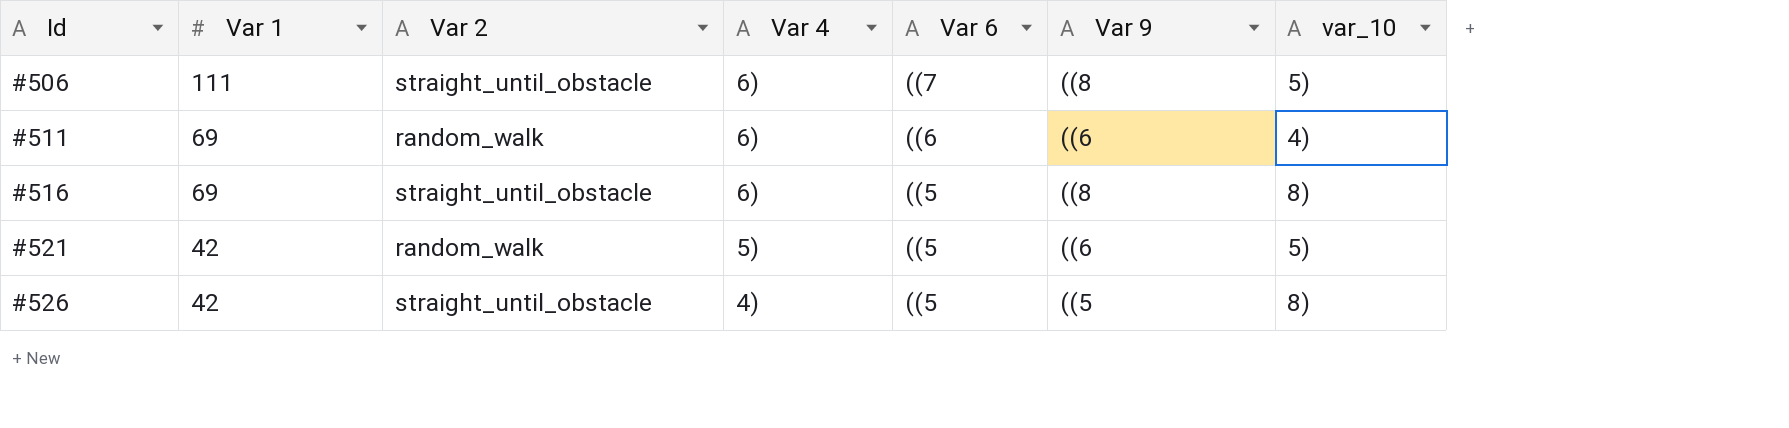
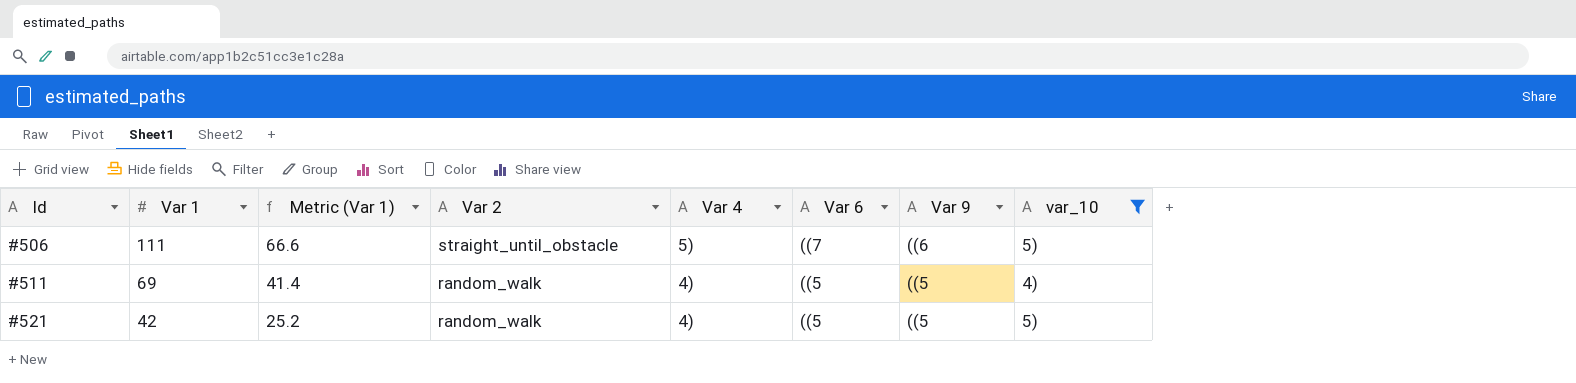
filter: none -> var_10 != 8)
column Metric (Var 1) | formula: none -> [Var 1] * 0.6
#506 | Var 4: 6) -> 5)
#506 | Var 9: ((8 -> ((6
#511 | Var 4: 6) -> 4)
#511 | Var 6: ((6 -> ((5
#511 | Var 9: ((6 -> ((5
#521 | Var 4: 5) -> 4)
#521 | Var 9: ((6 -> ((5

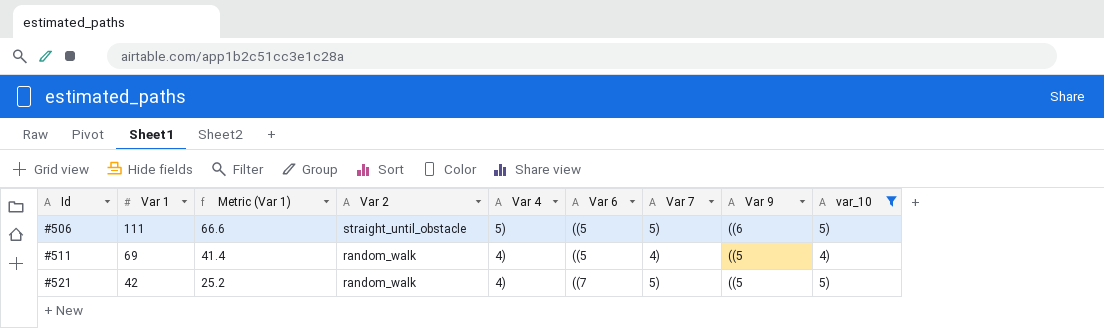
column Var 7 | position: none -> 7
#506 | Var 6: ((7 -> ((5
#521 | Var 6: ((5 -> ((7

